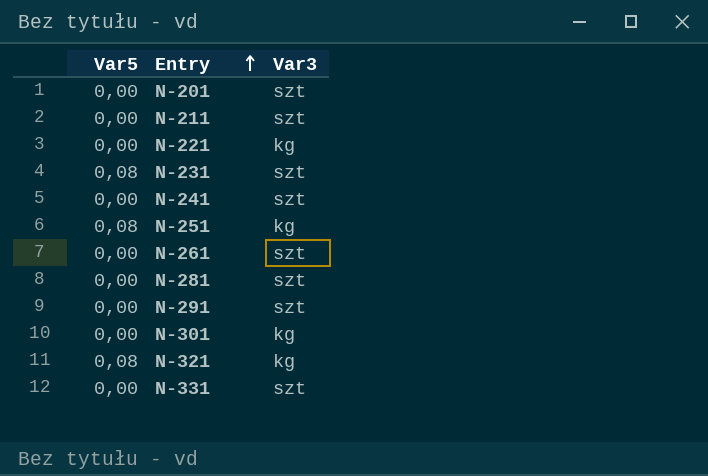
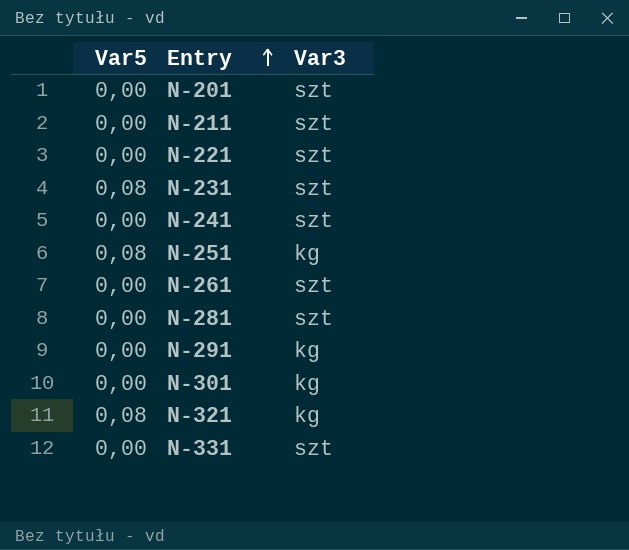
N-221 | Var3: kg -> szt
N-291 | Var3: szt -> kg

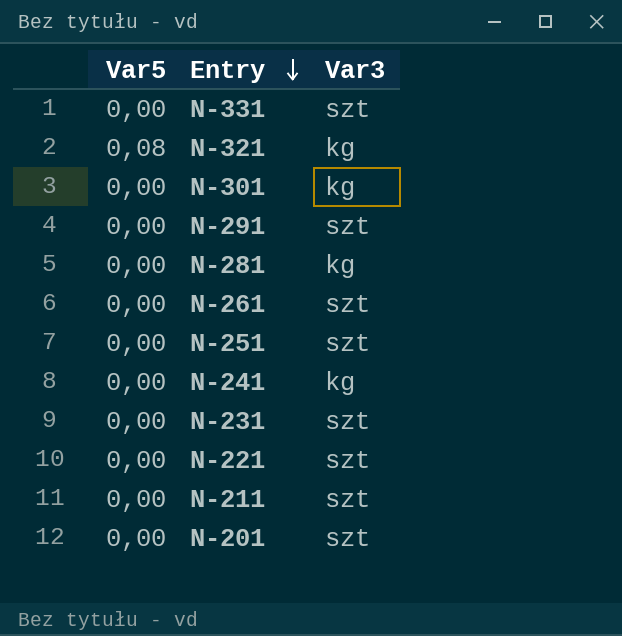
row order: Entry ascending -> Entry descending
N-291 | Var3: kg -> szt
N-281 | Var3: szt -> kg
N-251 | Var5: 0,08 -> 0,00
N-251 | Var3: kg -> szt
N-241 | Var3: szt -> kg
N-231 | Var5: 0,08 -> 0,00

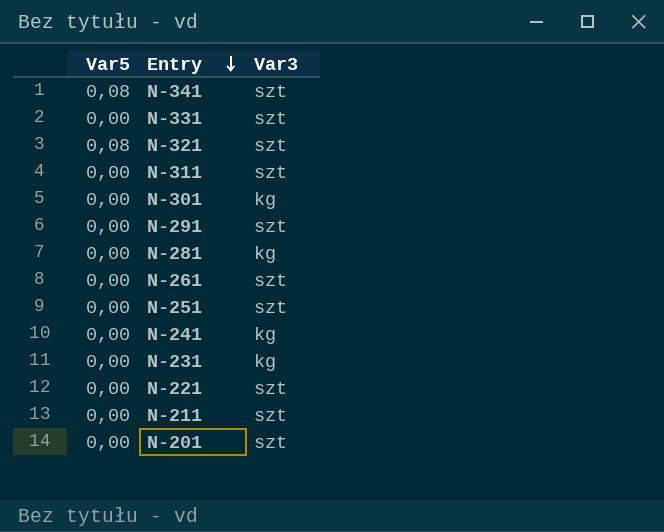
row N-341: none -> 0,08 | szt
N-321 | Var3: kg -> szt
row N-311: none -> 0,00 | szt
N-231 | Var3: szt -> kg

